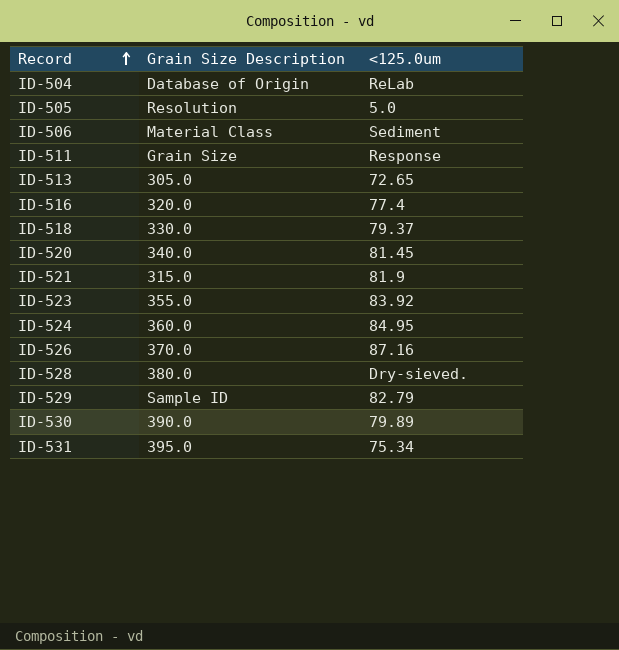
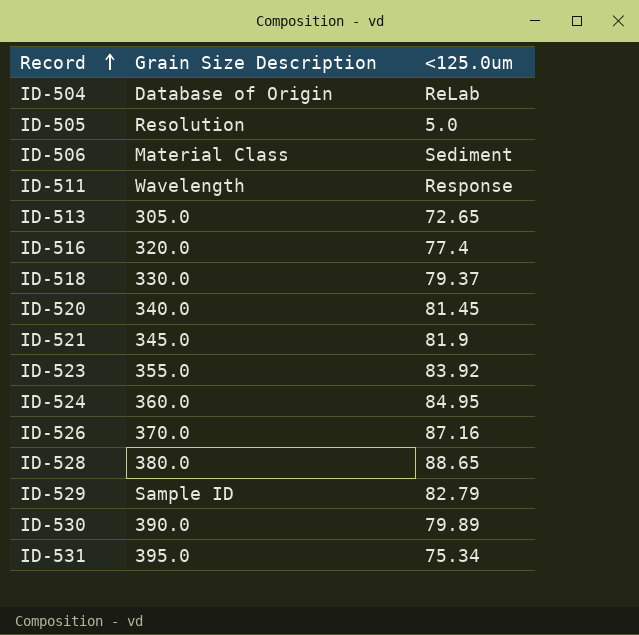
ID-511 | Grain Size Description: Grain Size -> Wavelength
ID-521 | Grain Size Description: 315.0 -> 345.0
ID-528 | <125.0um: Dry-sieved. -> 88.65

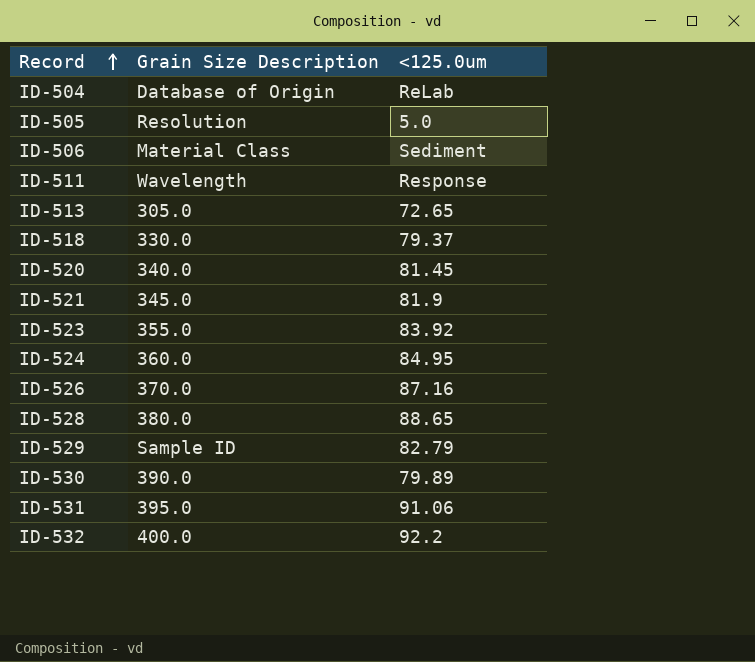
row ID-516: 320.0 | 77.4 -> none
ID-531 | <125.0um: 75.34 -> 91.06
row ID-532: none -> 400.0 | 92.2

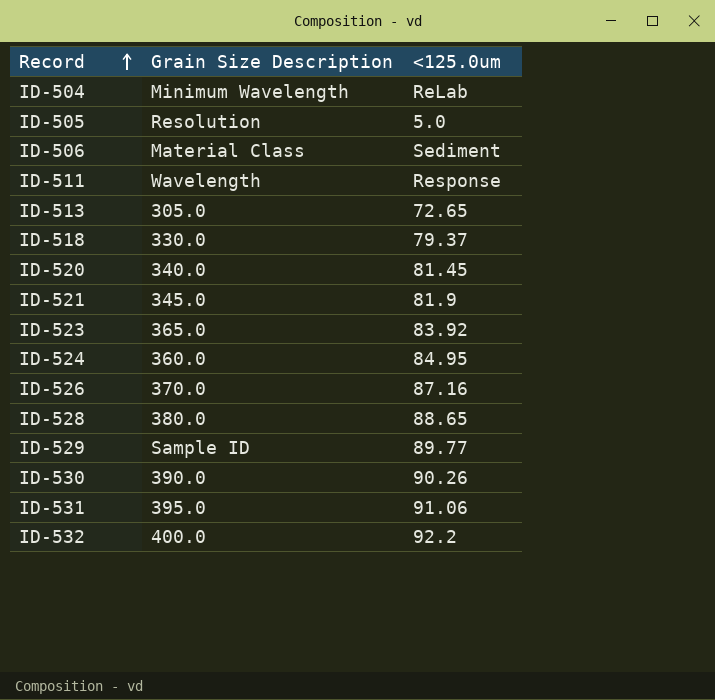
ID-504 | Grain Size Description: Database of Origin -> Minimum Wavelength
ID-523 | Grain Size Description: 355.0 -> 365.0
ID-529 | <125.0um: 82.79 -> 89.77
ID-530 | <125.0um: 79.89 -> 90.26

